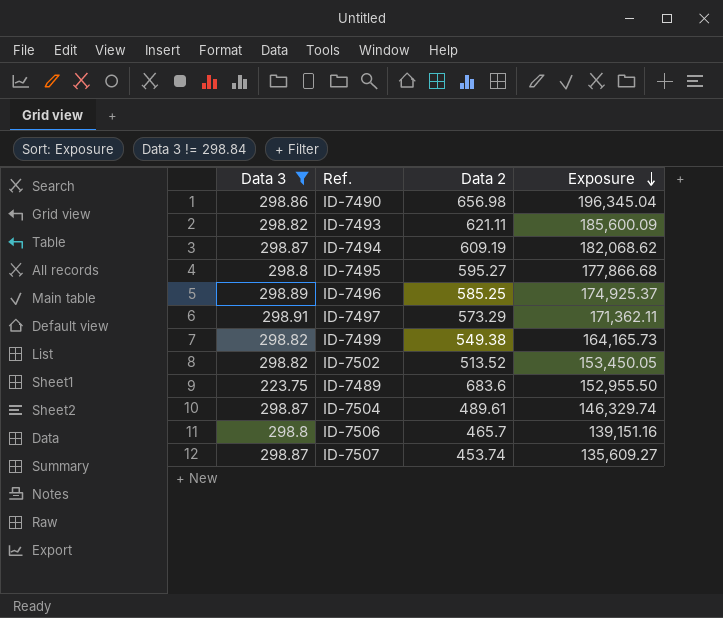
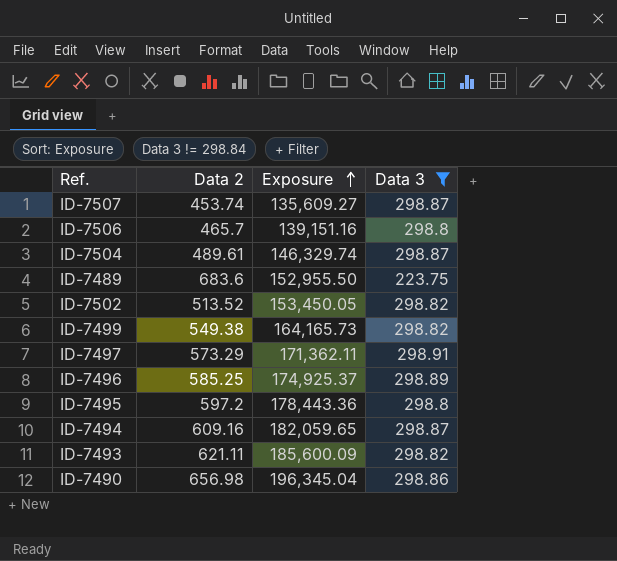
row order: Exposure descending -> Exposure ascending
column Data 3 | position: 1 -> 4
ID-7495 | Data 2: 595.27 -> 597.2
ID-7495 | Exposure: 177,866.68 -> 178,443.36
ID-7494 | Data 2: 609.19 -> 609.16
ID-7494 | Exposure: 182,068.62 -> 182,059.65

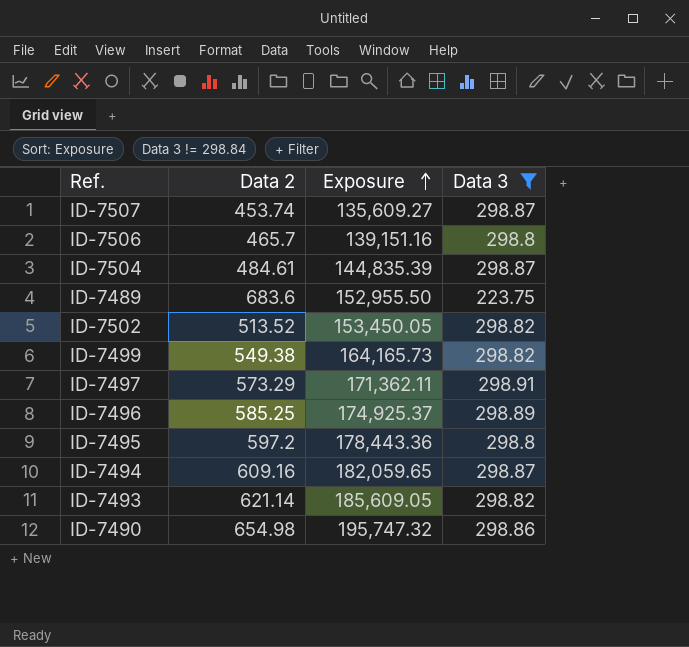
ID-7504 | Data 2: 489.61 -> 484.61
ID-7504 | Exposure: 146,329.74 -> 144,835.39
ID-7493 | Data 2: 621.11 -> 621.14
ID-7493 | Exposure: 185,600.09 -> 185,609.05
ID-7490 | Data 2: 656.98 -> 654.98
ID-7490 | Exposure: 196,345.04 -> 195,747.32

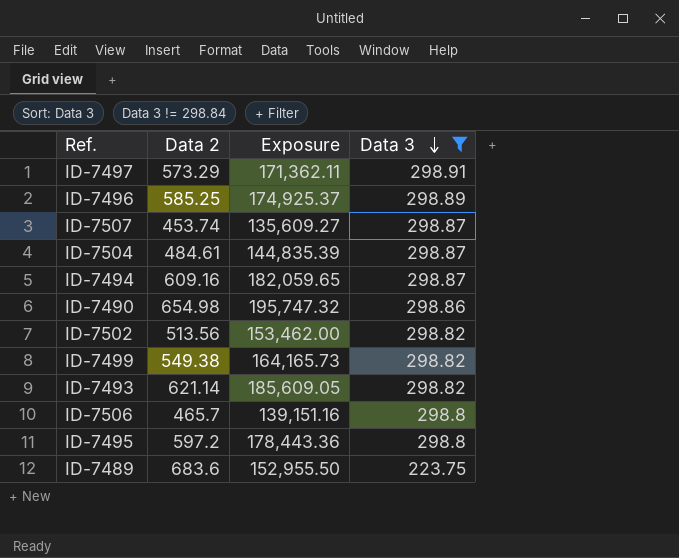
row order: Exposure ascending -> Data 3 descending
ID-7502 | Data 2: 513.52 -> 513.56
ID-7502 | Exposure: 153,450.05 -> 153,462.00

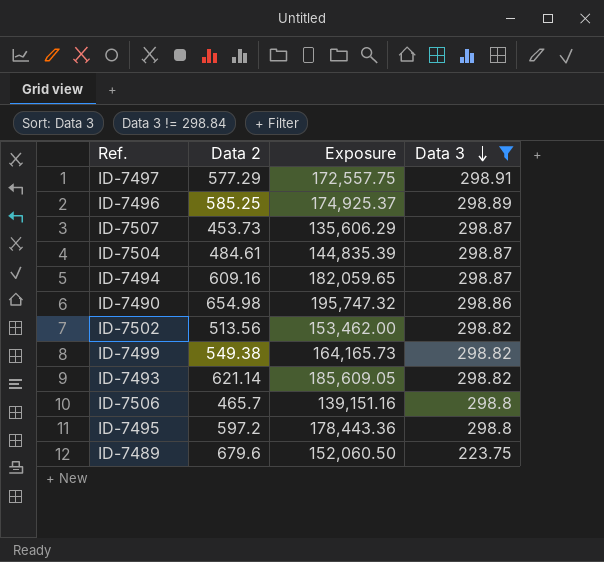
ID-7497 | Data 2: 573.29 -> 577.29
ID-7497 | Exposure: 171,362.11 -> 172,557.75
ID-7507 | Data 2: 453.74 -> 453.73
ID-7507 | Exposure: 135,609.27 -> 135,606.29
ID-7489 | Data 2: 683.6 -> 679.6
ID-7489 | Exposure: 152,955.50 -> 152,060.50

